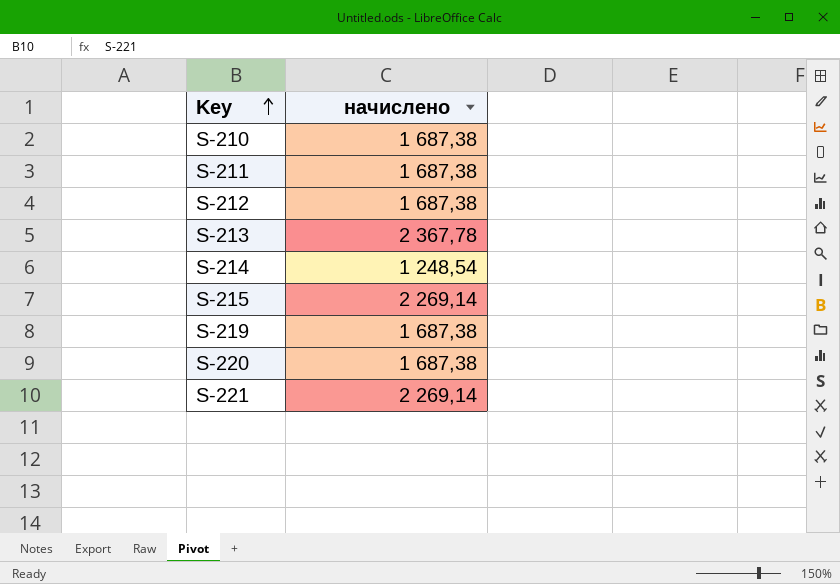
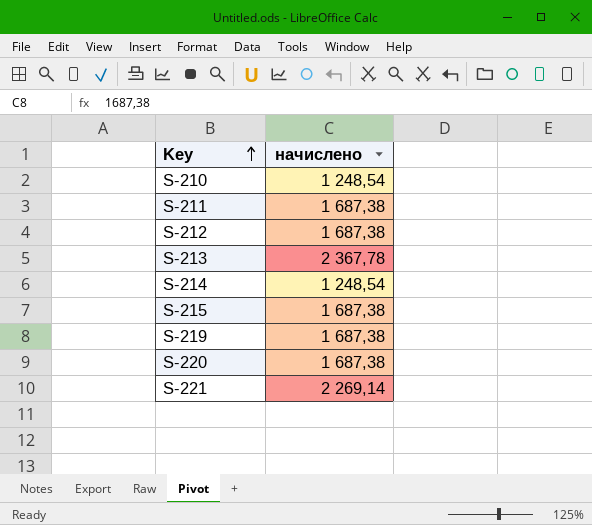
S-210 | начислено: 1 687,38 -> 1 248,54
S-215 | начислено: 2 269,14 -> 1 687,38

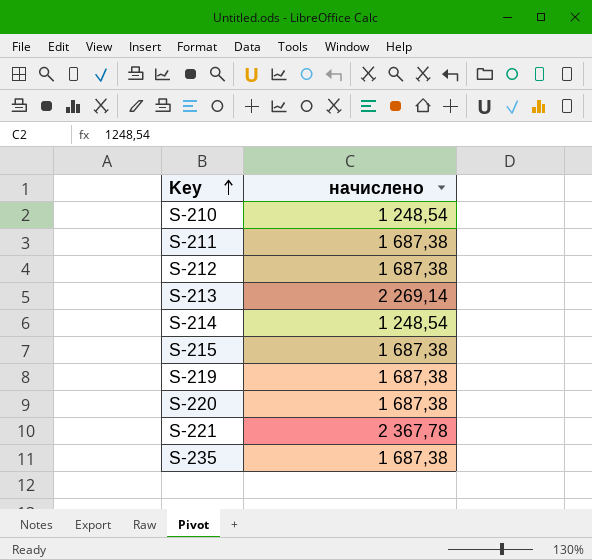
S-213 | начислено: 2 367,78 -> 2 269,14
S-221 | начислено: 2 269,14 -> 2 367,78
row S-235: none -> 1 687,38

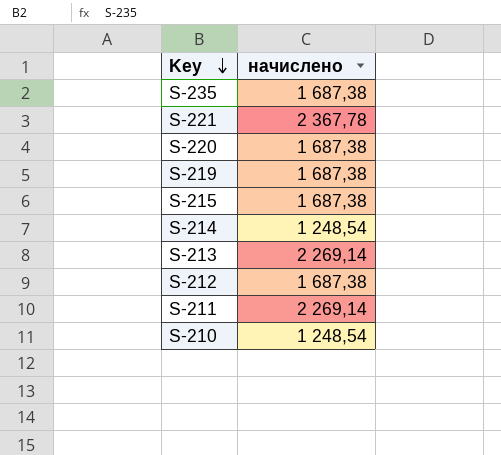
row order: Key ascending -> Key descending
S-211 | начислено: 1 687,38 -> 2 269,14

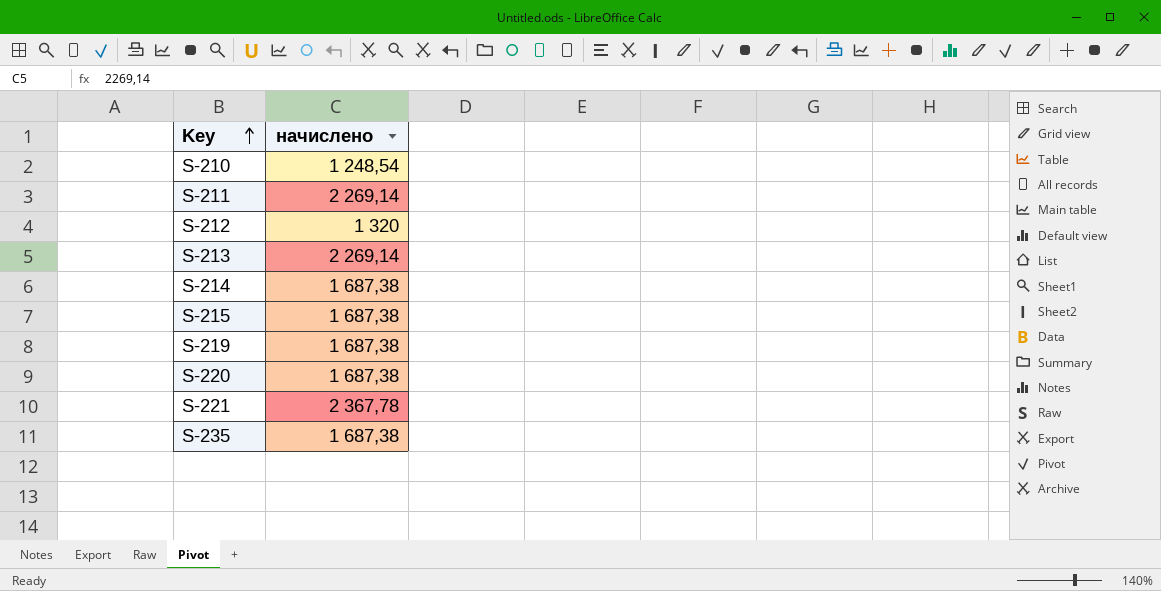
row order: Key descending -> Key ascending
S-212 | начислено: 1 687,38 -> 1 320
S-214 | начислено: 1 248,54 -> 1 687,38

